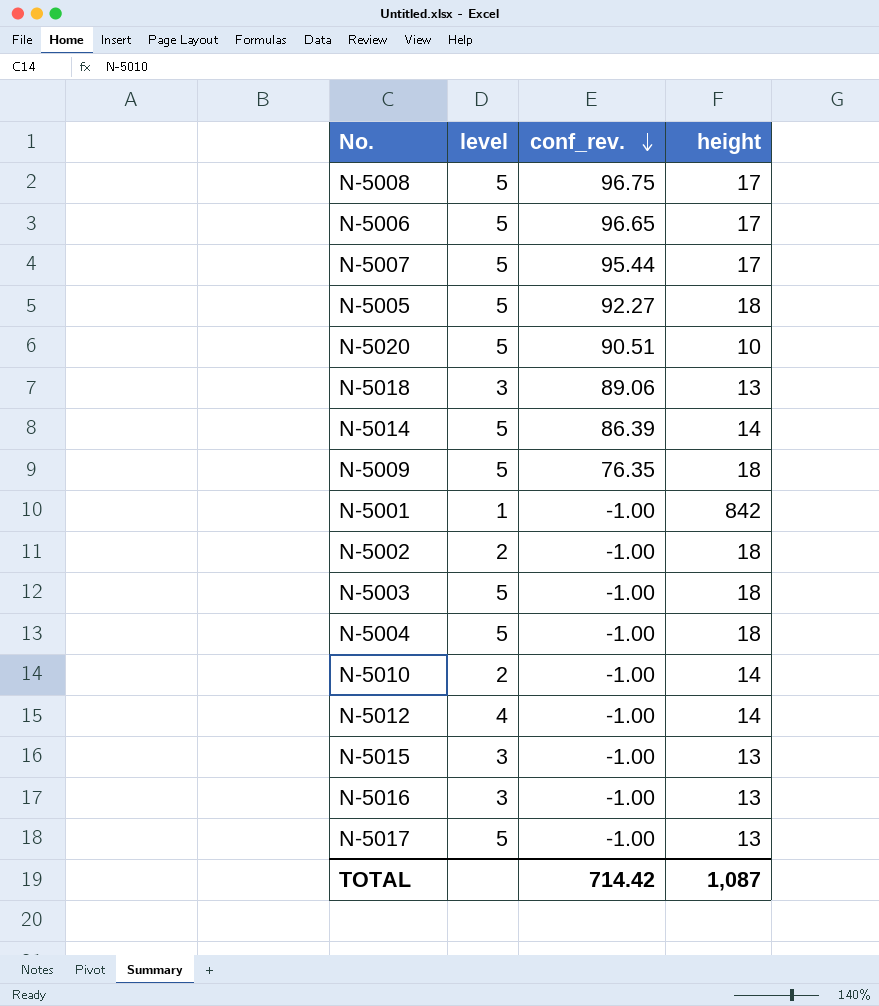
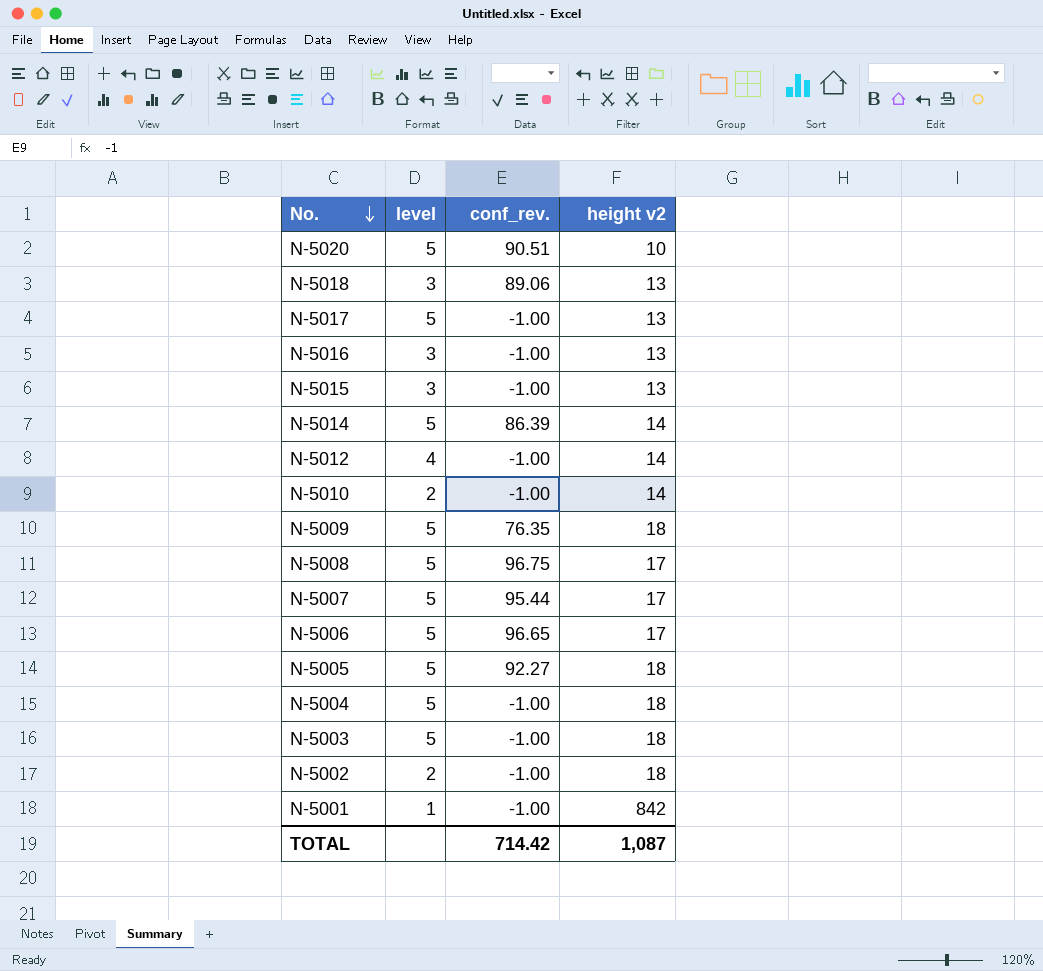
row order: conf_rev. descending -> No. descending
column name: height -> height v2

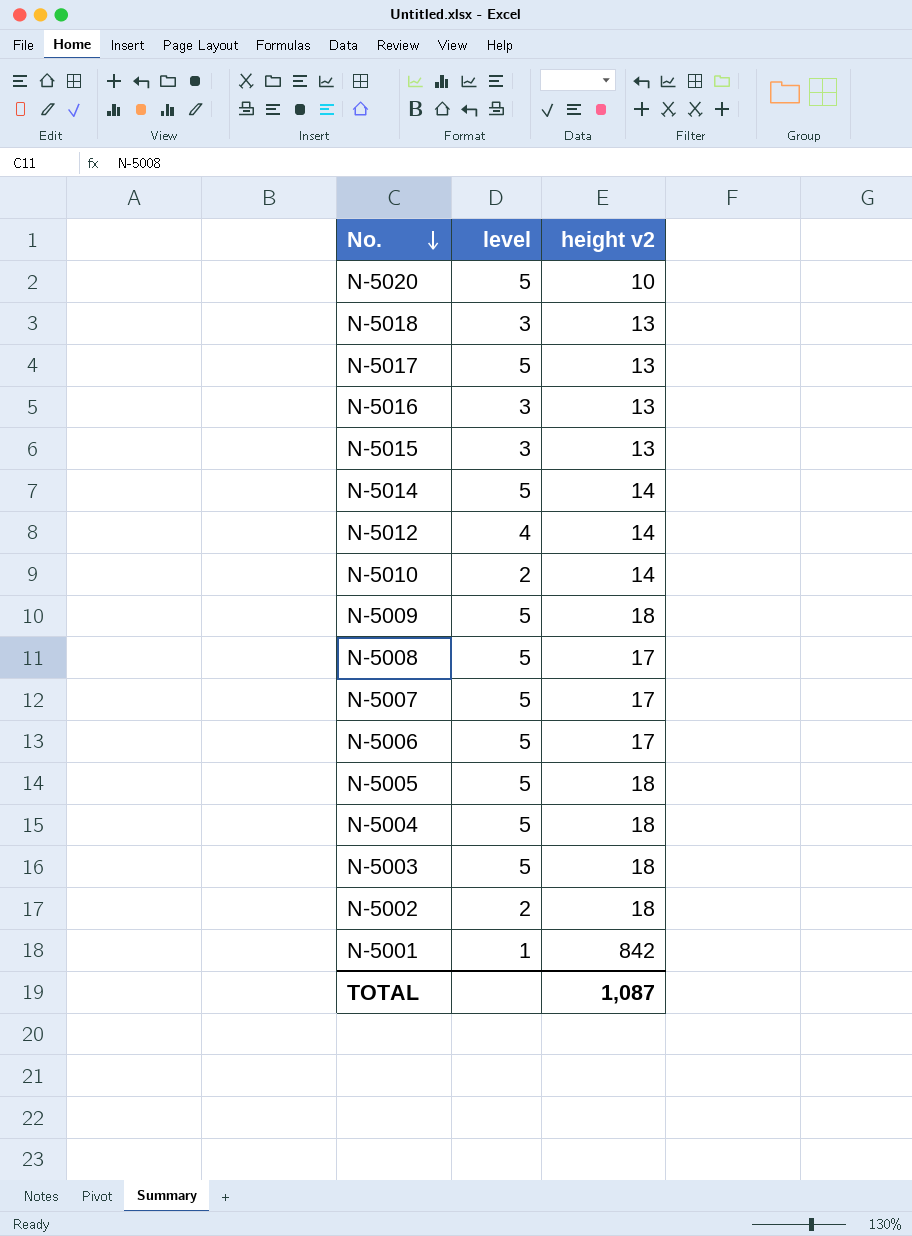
column conf_rev. | position: 3 -> none

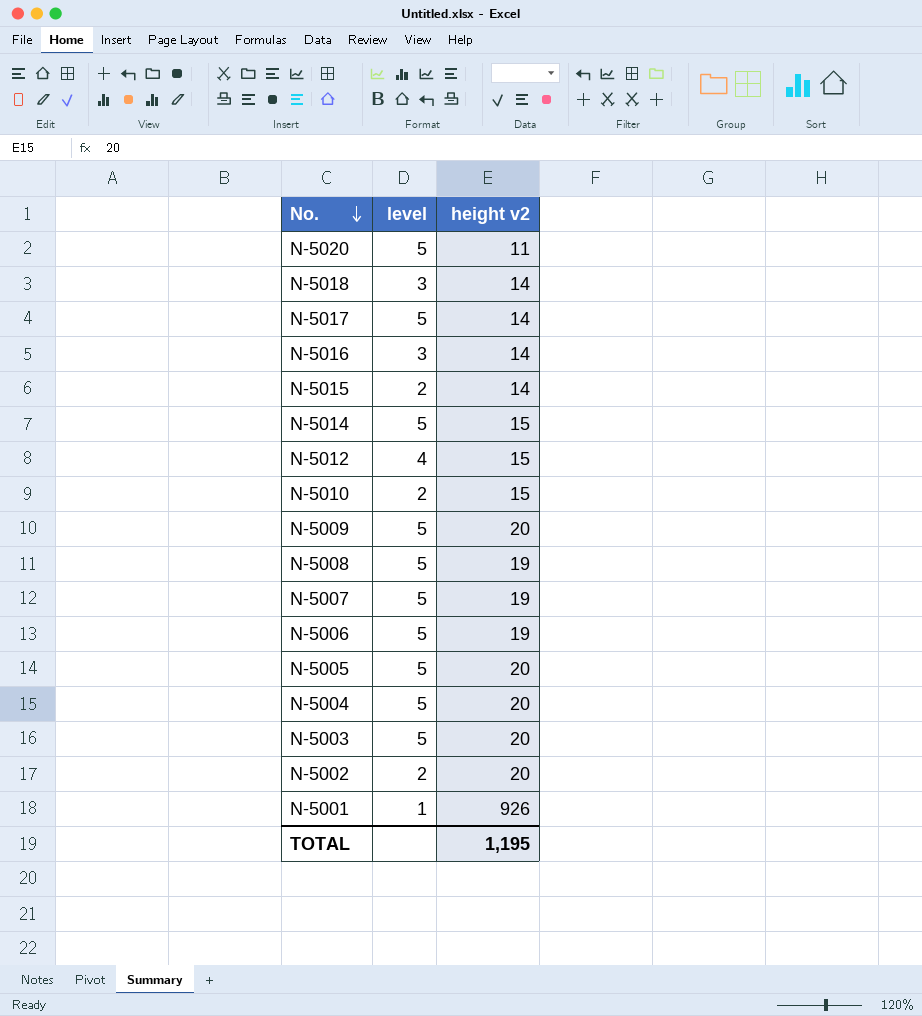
N-5020 | height v2: 10 -> 11
N-5018 | height v2: 13 -> 14
N-5017 | height v2: 13 -> 14
N-5016 | height v2: 13 -> 14
N-5015 | level: 3 -> 2
N-5015 | height v2: 13 -> 14
N-5014 | height v2: 14 -> 15
N-5012 | height v2: 14 -> 15
N-5010 | height v2: 14 -> 15
N-5009 | height v2: 18 -> 20
N-5008 | height v2: 17 -> 19
N-5007 | height v2: 17 -> 19
N-5006 | height v2: 17 -> 19
N-5005 | height v2: 18 -> 20
N-5004 | height v2: 18 -> 20
N-5003 | height v2: 18 -> 20
N-5002 | height v2: 18 -> 20
N-5001 | height v2: 842 -> 926
TOTAL | height v2: 1,087 -> 1,195

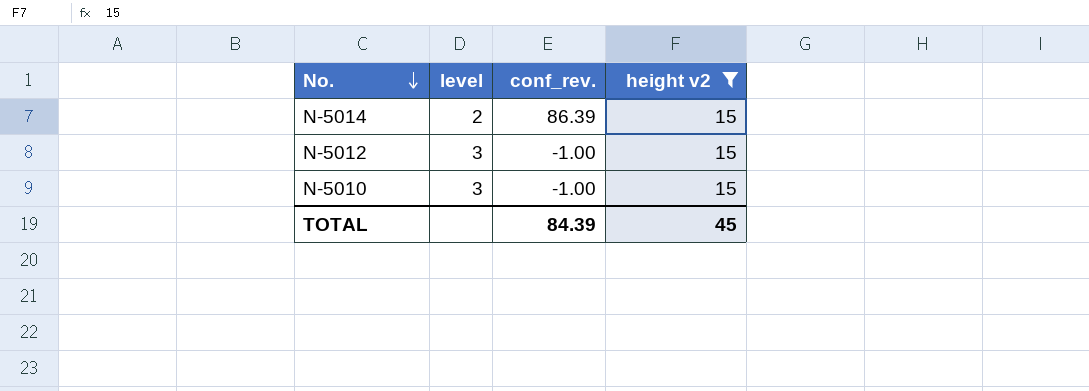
filter: none -> height v2 = 15
column conf_rev. | position: none -> 3
N-5014 | level: 5 -> 2
N-5012 | level: 4 -> 3
N-5010 | level: 2 -> 3
TOTAL | height v2: 1,195 -> 45

